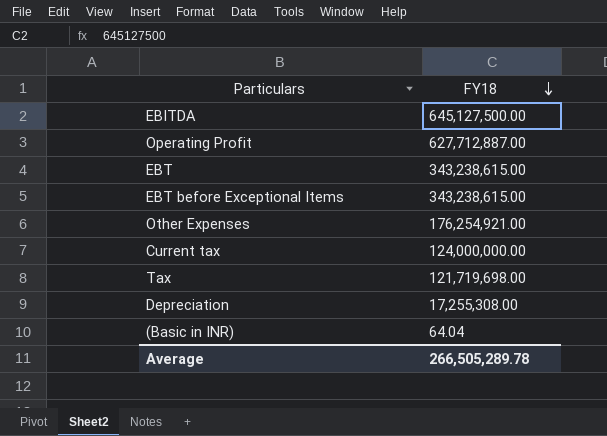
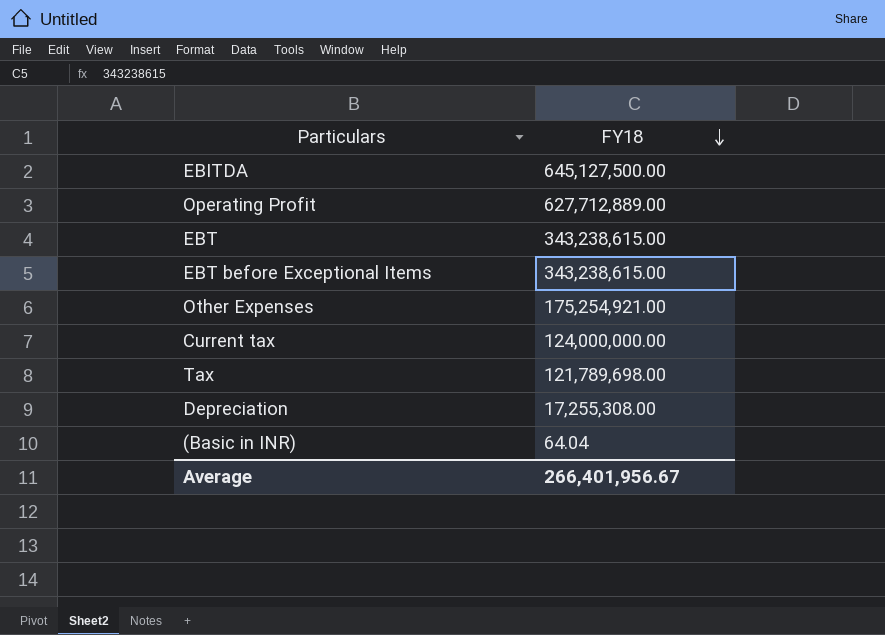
Operating Profit | FY18: 627,712,887.00 -> 627,712,889.00
Other Expenses | FY18: 176,254,921.00 -> 175,254,921.00
Tax | FY18: 121,719,698.00 -> 121,789,698.00
Average | FY18: 266,505,289.78 -> 266,401,956.67

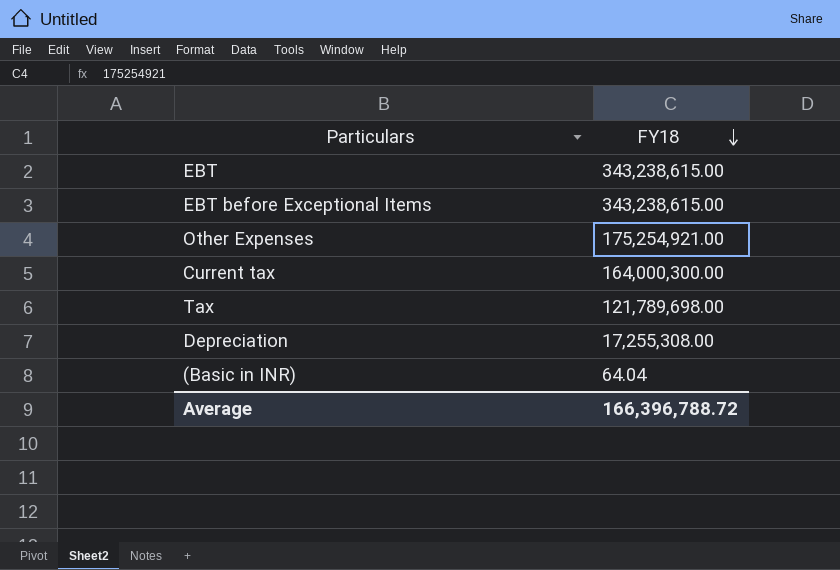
row EBITDA: 645,127,500.00 -> none
row Operating Profit: 627,712,889.00 -> none
Current tax | FY18: 124,000,000.00 -> 164,000,300.00
Average | FY18: 266,401,956.67 -> 166,396,788.72

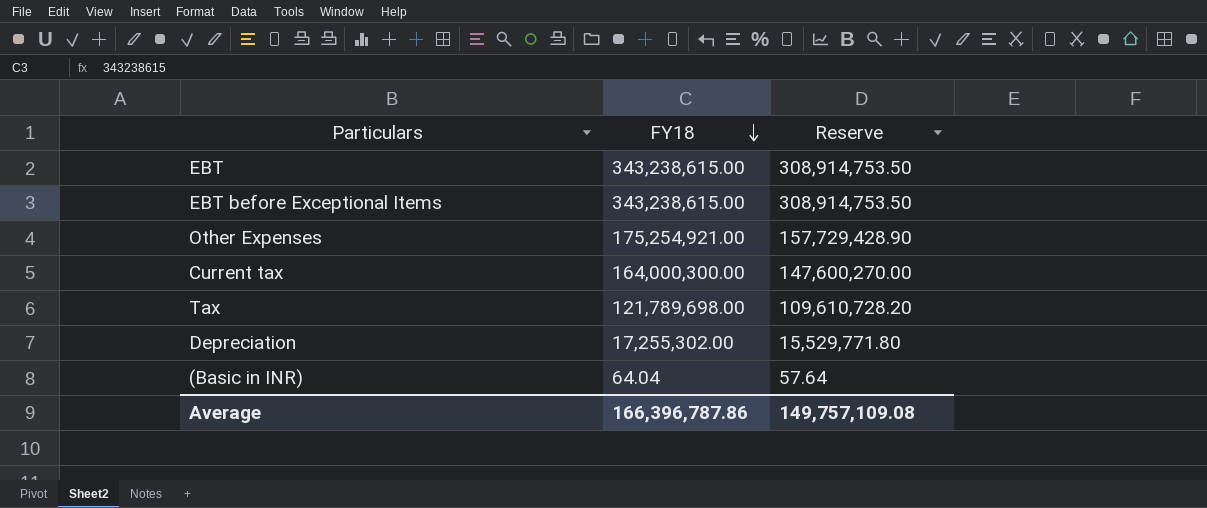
column Reserve | formula: none -> [FY18] * 0.9
Depreciation | FY18: 17,255,308.00 -> 17,255,302.00
Average | FY18: 166,396,788.72 -> 166,396,787.86

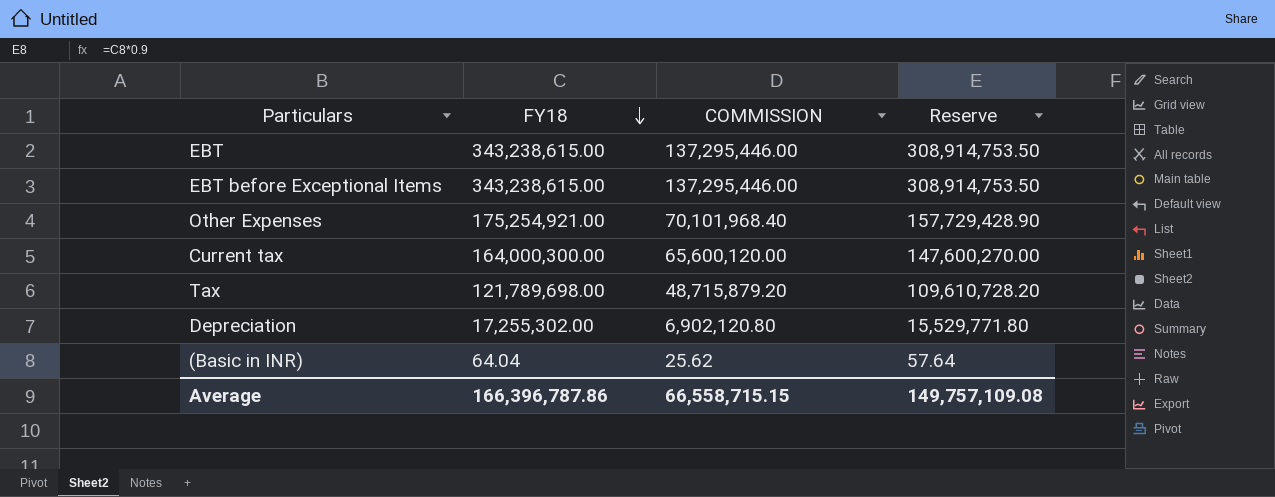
column COMMISSION | formula: none -> [FY18] * 0.4

